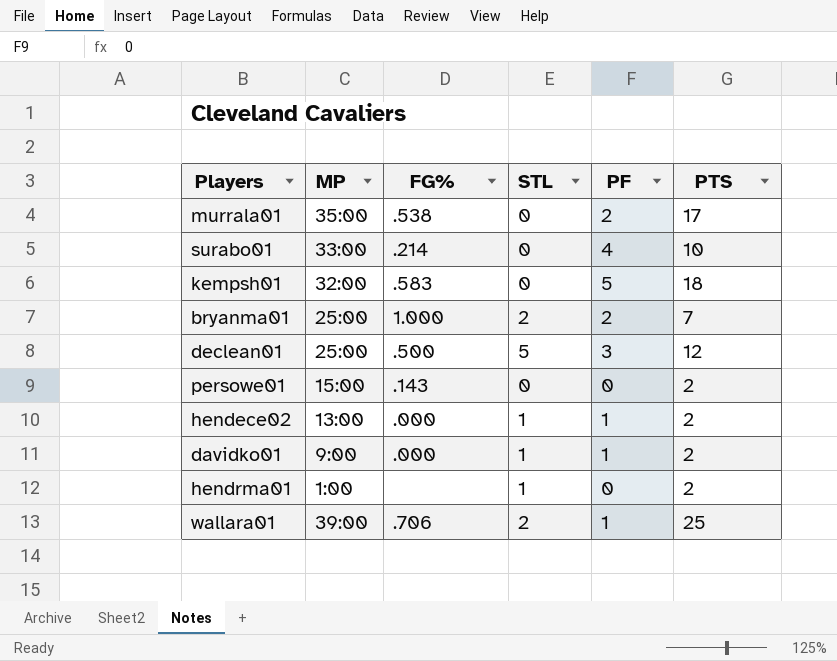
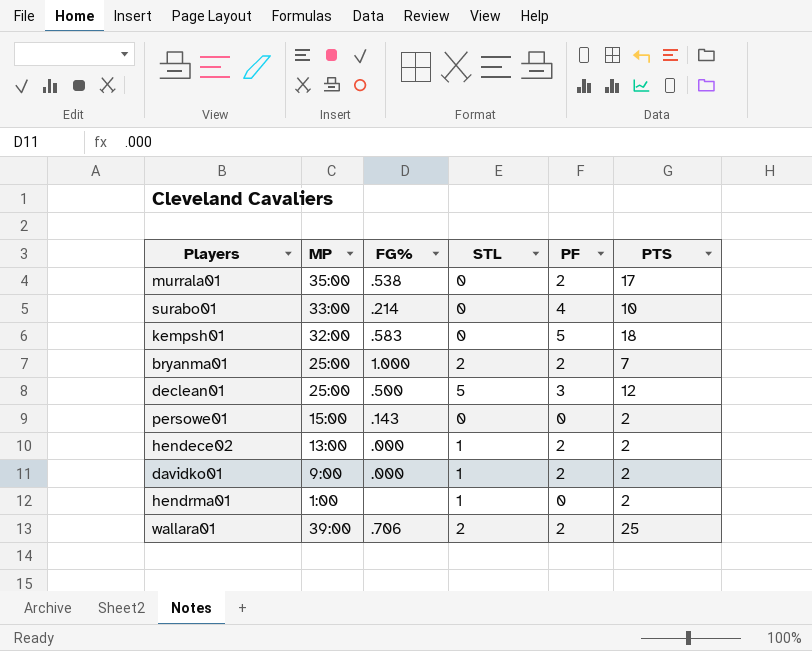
hendece02 | PF: 1 -> 2
davidko01 | PF: 1 -> 2
wallara01 | PF: 1 -> 2

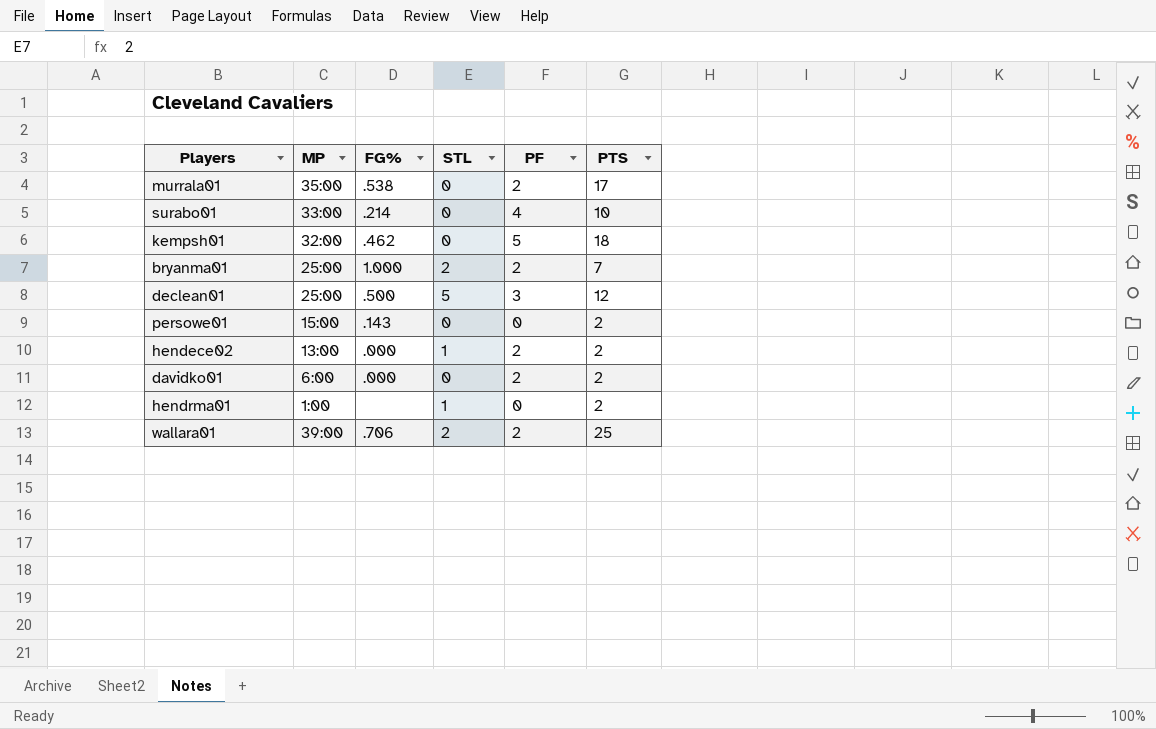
kempsh01 | FG%: .583 -> .462
davidko01 | MP: 9:00 -> 6:00
davidko01 | STL: 1 -> 0

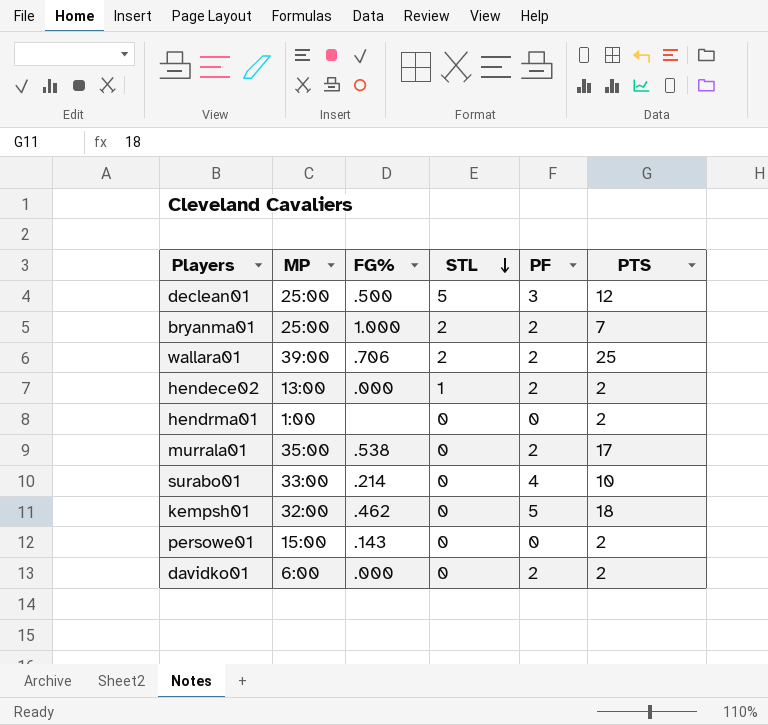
row order: none -> STL descending
hendrma01 | STL: 1 -> 0

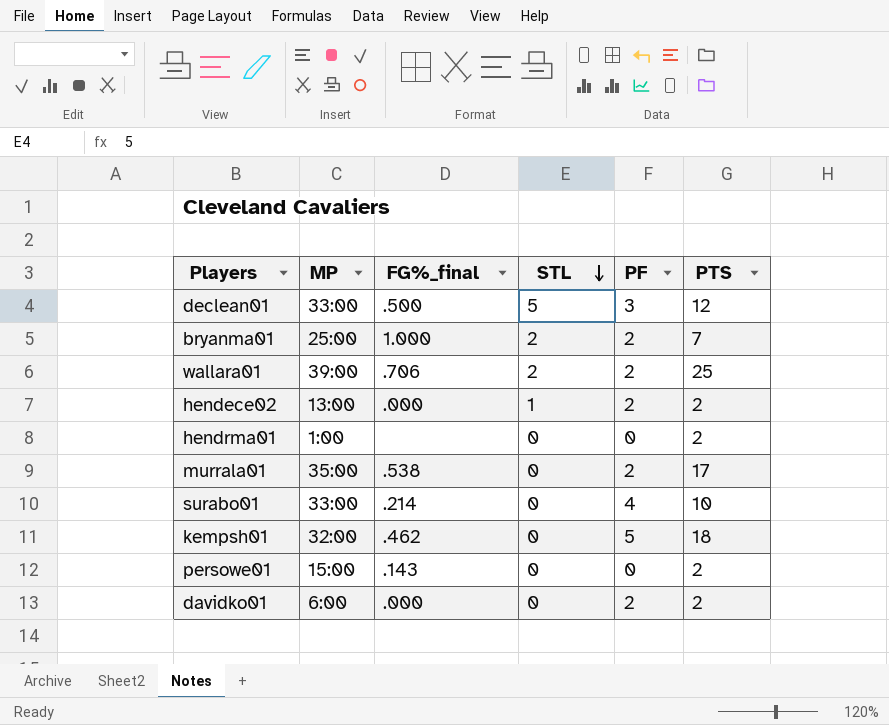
column name: FG% -> FG%_final
declean01 | MP: 25:00 -> 33:00

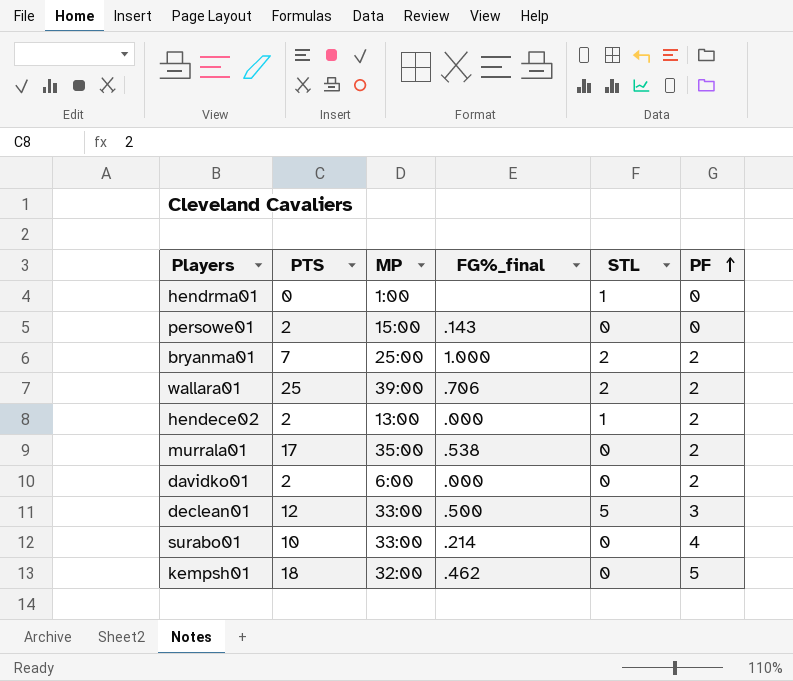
row order: STL descending -> PF ascending
column PTS | position: 6 -> 2
hendrma01 | PTS: 2 -> 0
hendrma01 | STL: 0 -> 1

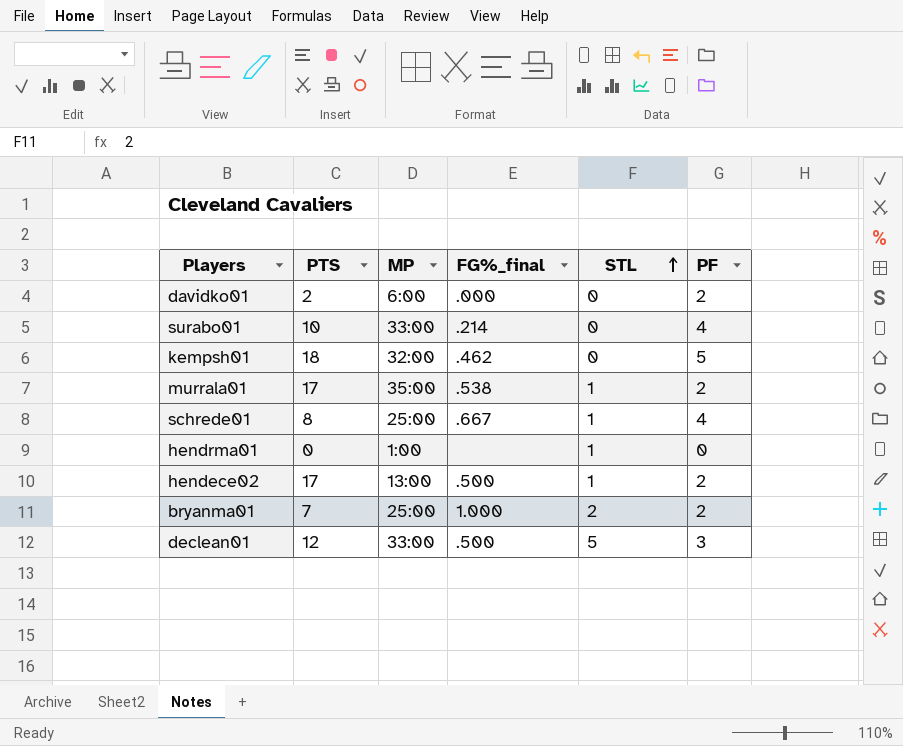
row order: PF ascending -> STL ascending
row persowe01: 2 | 15:00 | .143 | 0 | 0 -> none
row wallara01: 25 | 39:00 | .706 | 2 | 2 -> none
murrala01 | STL: 0 -> 1
row schrede01: none -> 8 | 25:00 | .667 | 1 | 4
hendece02 | PTS: 2 -> 17
hendece02 | FG%_final: .000 -> .500

